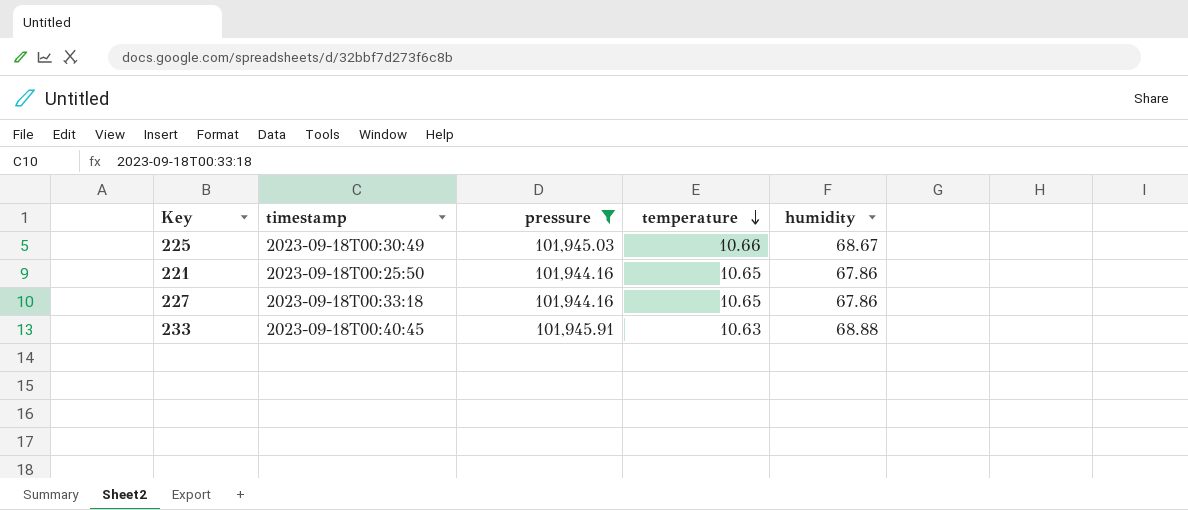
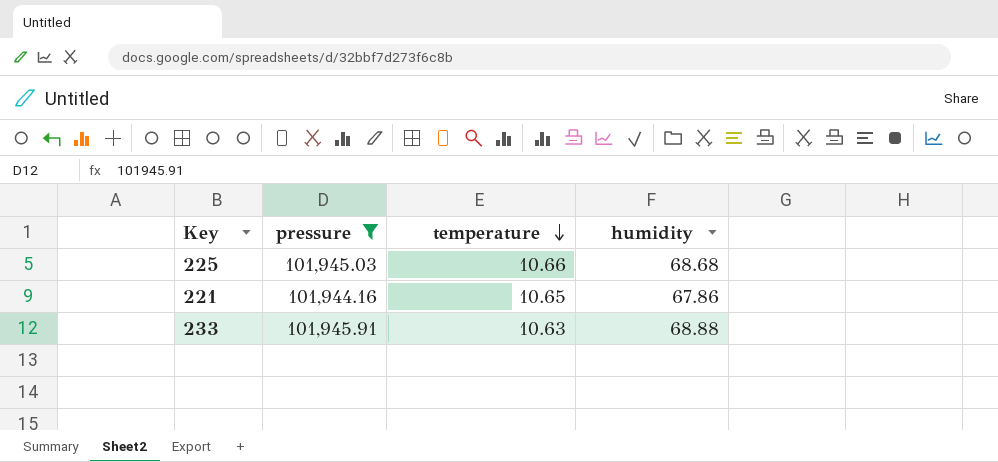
column timestamp | position: 2 -> none
row 227: 2023-09-18T00:33:18 | 101,944.16 | 10.65 | 67.86 -> none
225 | humidity: 68.67 -> 68.68

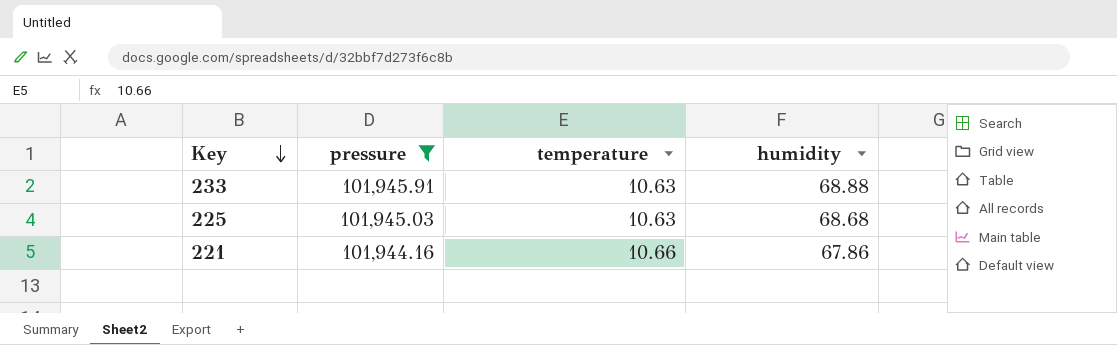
row order: temperature descending -> Key descending
225 | temperature: 10.66 -> 10.63
221 | temperature: 10.65 -> 10.66

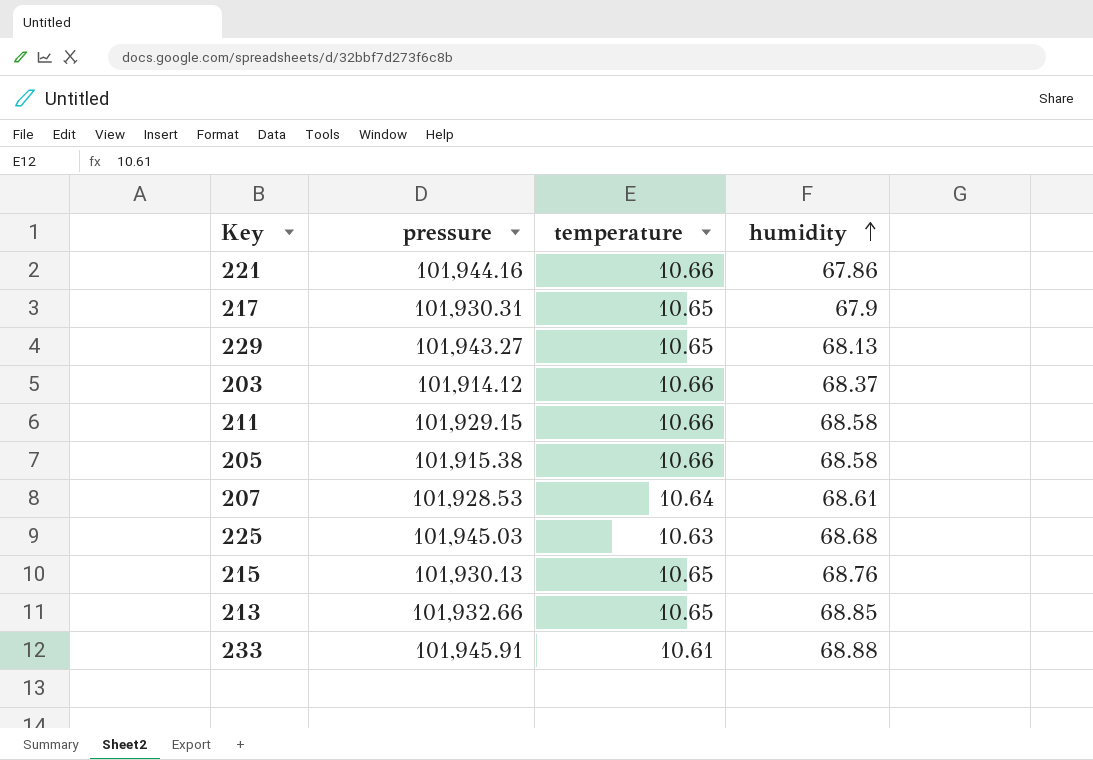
filter: pressure >= 101,944.16 -> none
row order: Key descending -> humidity ascending
233 | temperature: 10.63 -> 10.61

